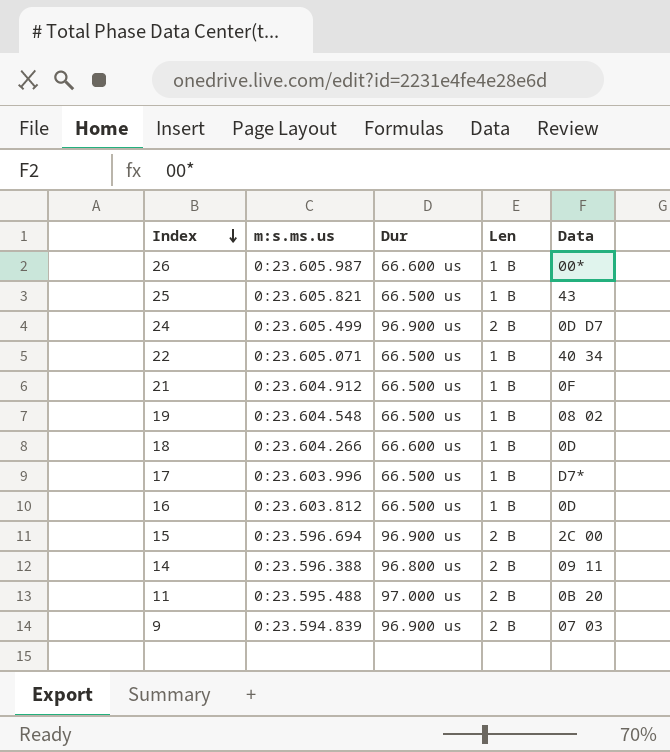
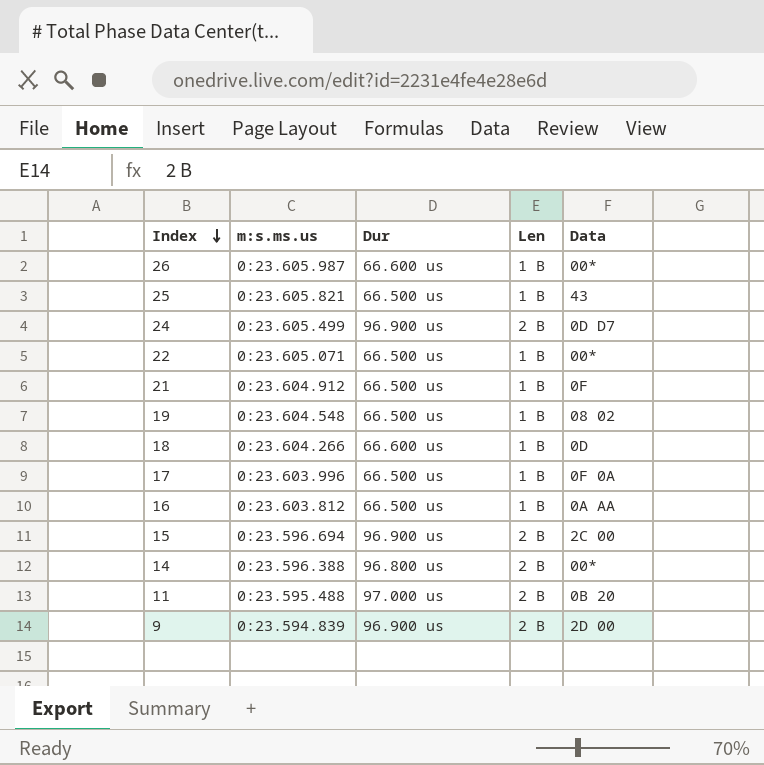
22 | Data: 40 34 -> 00*
17 | Data: D7* -> 0F 0A
16 | Data: 0D -> 0A AA
14 | Data: 09 11 -> 00*
9 | Data: 07 03 -> 2D 00

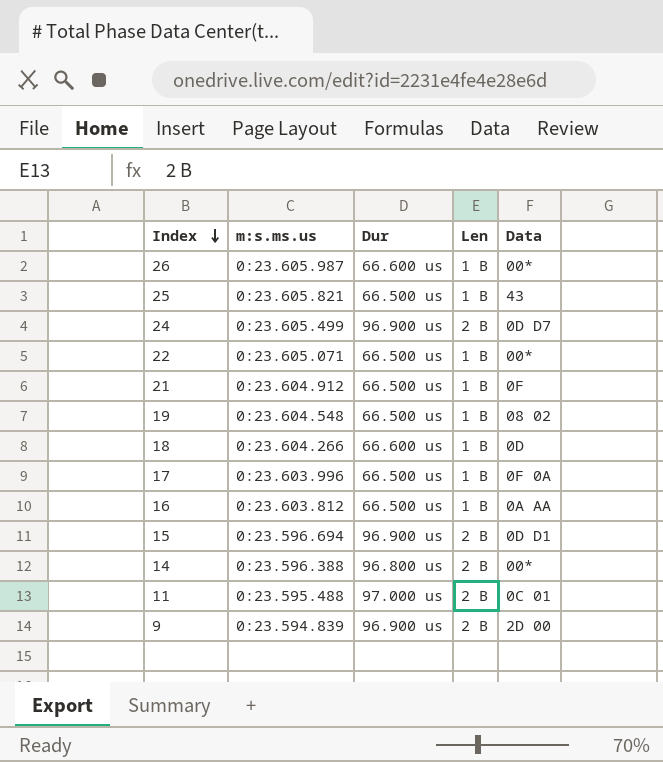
15 | Data: 2C 00 -> 0D D1
11 | Data: 0B 20 -> 0C 01

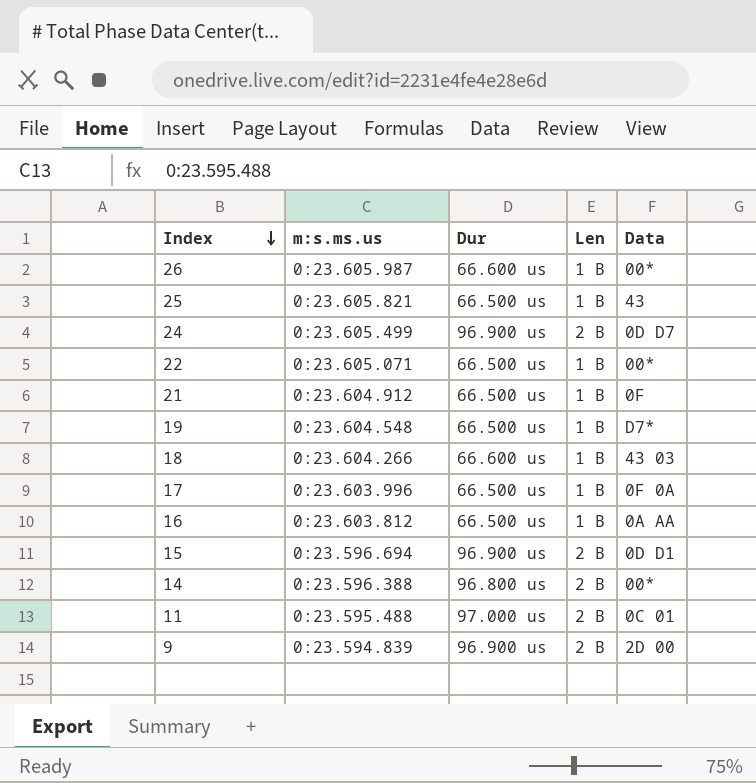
19 | Data: 08 02 -> D7*
18 | Data: 0D -> 43 03

